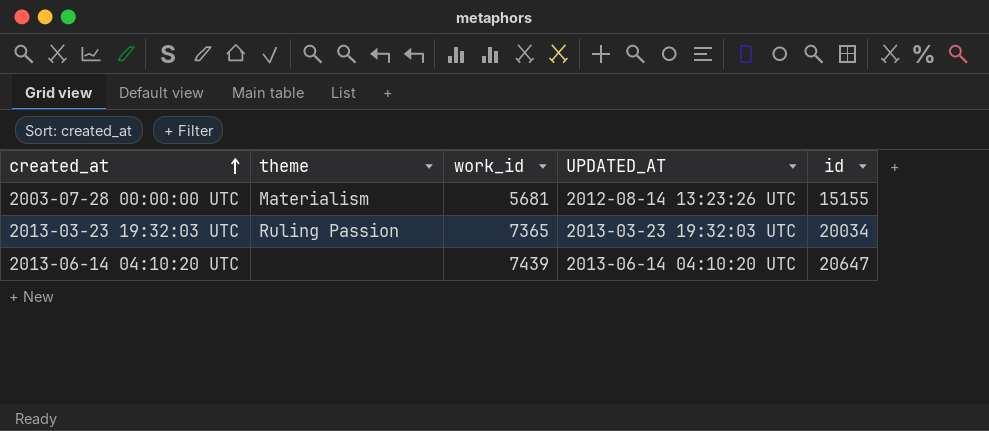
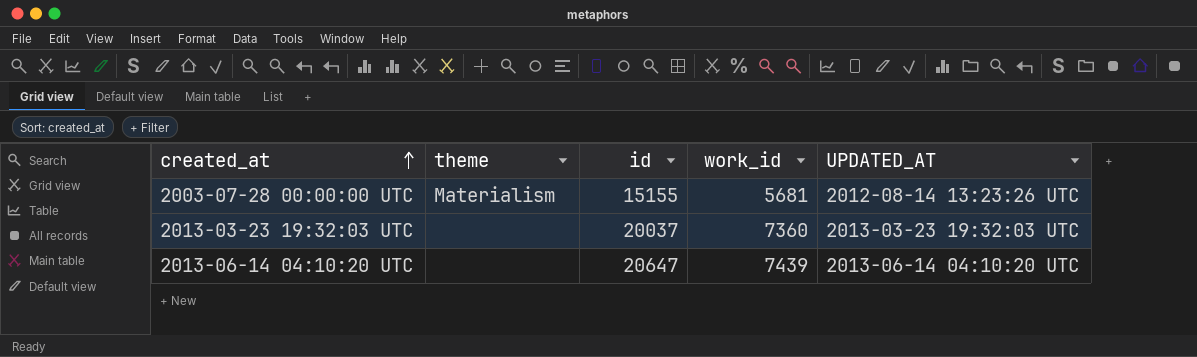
column id | position: 5 -> 3
2013-03-23 19:32:03 UTC | theme: Ruling Passion -> none
2013-03-23 19:32:03 UTC | id: 20034 -> 20037
2013-03-23 19:32:03 UTC | work_id: 7365 -> 7360

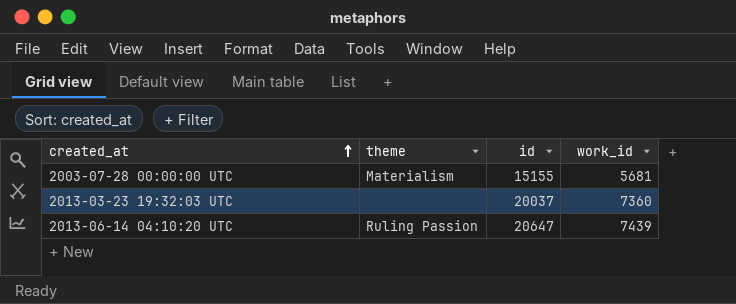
column UPDATED_AT | position: 5 -> none
2013-06-14 04:10:20 UTC | theme: none -> Ruling Passion

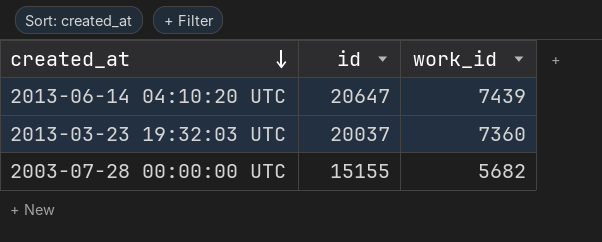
row order: created_at ascending -> created_at descending
column theme | position: 2 -> none
2003-07-28 00:00:00 UTC | work_id: 5681 -> 5682

